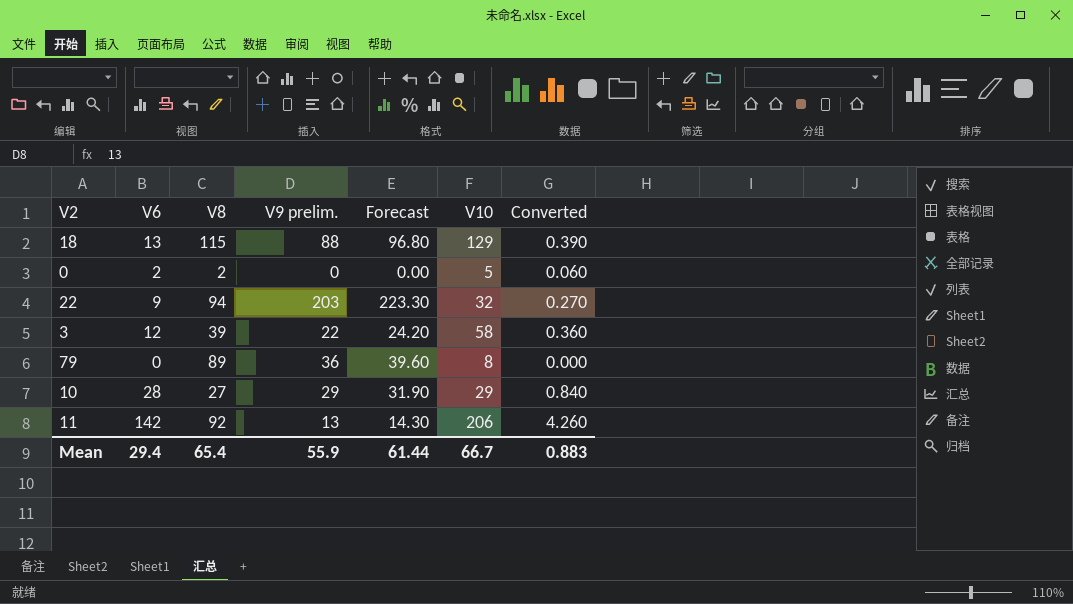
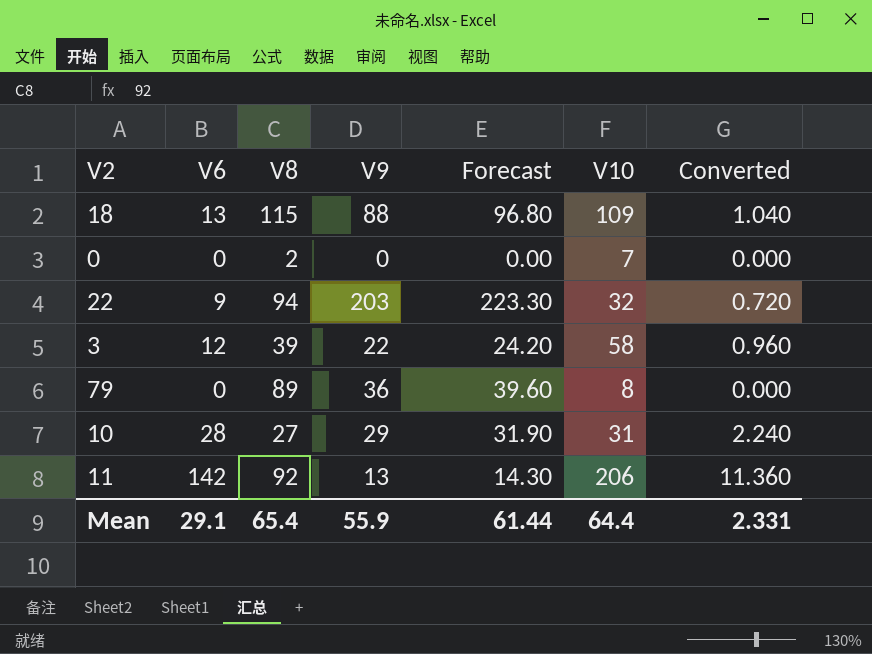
column name: V9 prelim. -> V9
column Converted | formula: [V6] * 0.03 -> [V6] * 0.08
18 | V10: 129 -> 109
0 | V6: 2 -> 0
0 | V10: 5 -> 7
10 | V10: 29 -> 31
Mean | V6: 29.4 -> 29.1
Mean | V10: 66.7 -> 64.4
Mean | Converted: 0.883 -> 2.331

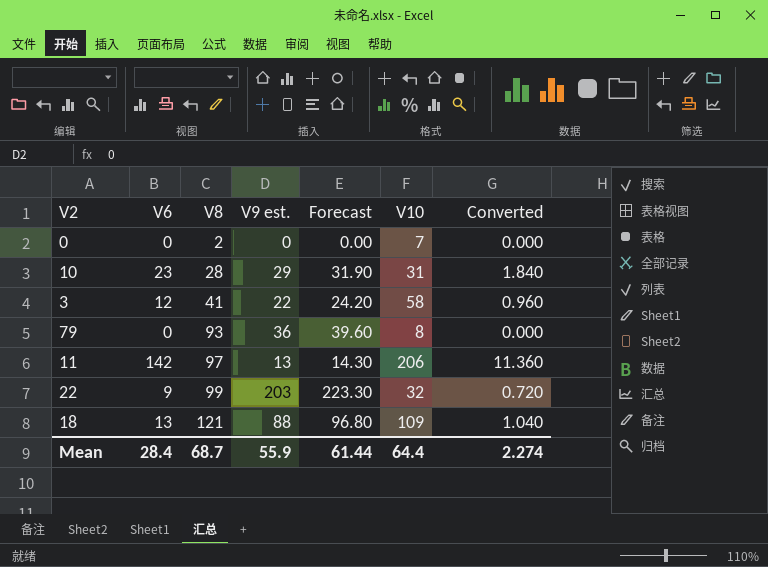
row order: none -> V8 ascending
column name: V9 -> V9 est.
10 | V6: 28 -> 23
10 | V8: 27 -> 28
10 | Converted: 2.240 -> 1.840
3 | V8: 39 -> 41
79 | V8: 89 -> 93
11 | V8: 92 -> 97
22 | V8: 94 -> 99
18 | V8: 115 -> 121
Mean | V6: 29.1 -> 28.4
Mean | V8: 65.4 -> 68.7
Mean | Converted: 2.331 -> 2.274

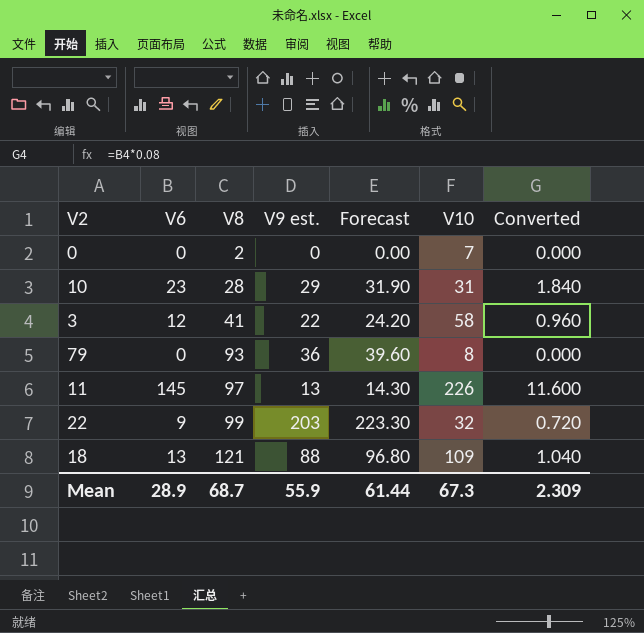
11 | V6: 142 -> 145
11 | V10: 206 -> 226
11 | Converted: 11.360 -> 11.600
Mean | V6: 28.4 -> 28.9
Mean | V10: 64.4 -> 67.3
Mean | Converted: 2.274 -> 2.309

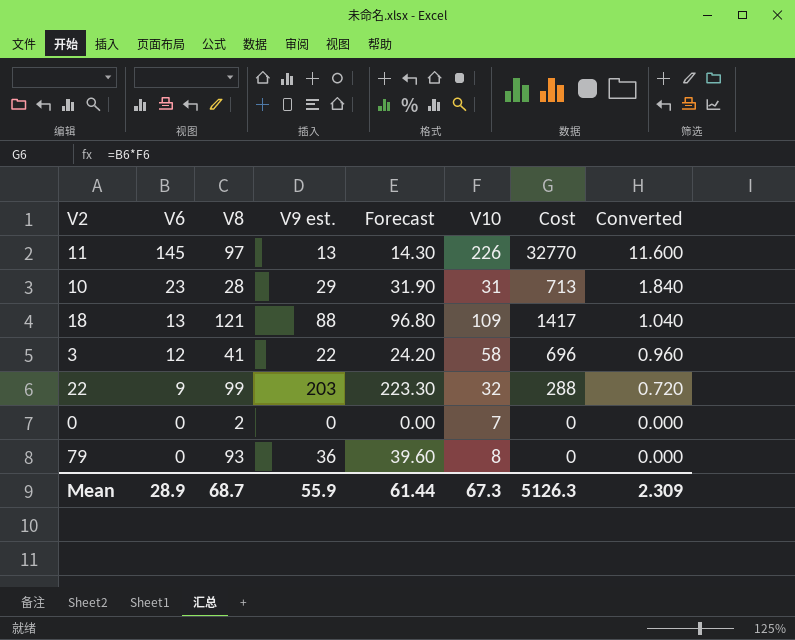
row order: V8 ascending -> V6 descending
column Cost | formula: none -> [V6] * [V10]

